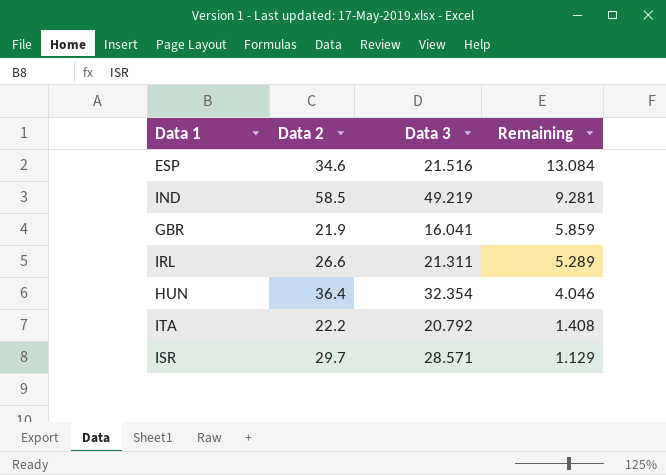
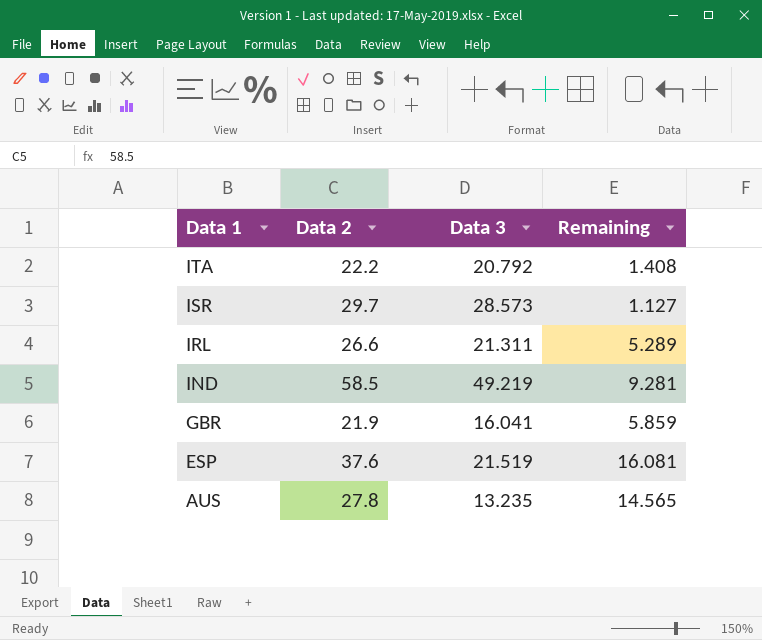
row order: Remaining descending -> Data 1 descending
row HUN: 36.4 | 32.354 | 4.046 -> none
ISR | Data 3: 28.571 -> 28.573
ISR | Remaining: 1.129 -> 1.127
ESP | Data 2: 34.6 -> 37.6
ESP | Data 3: 21.516 -> 21.519
ESP | Remaining: 13.084 -> 16.081
row AUS: none -> 27.8 | 13.235 | 14.565

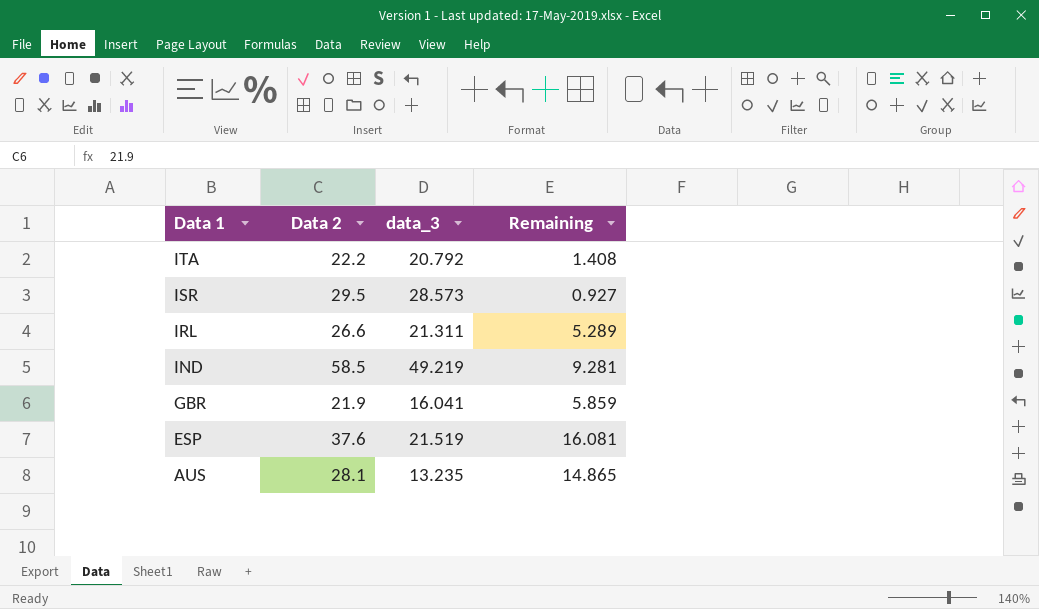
column name: Data 3 -> data_3
ISR | Data 2: 29.7 -> 29.5
ISR | Remaining: 1.127 -> 0.927
AUS | Data 2: 27.8 -> 28.1
AUS | Remaining: 14.565 -> 14.865

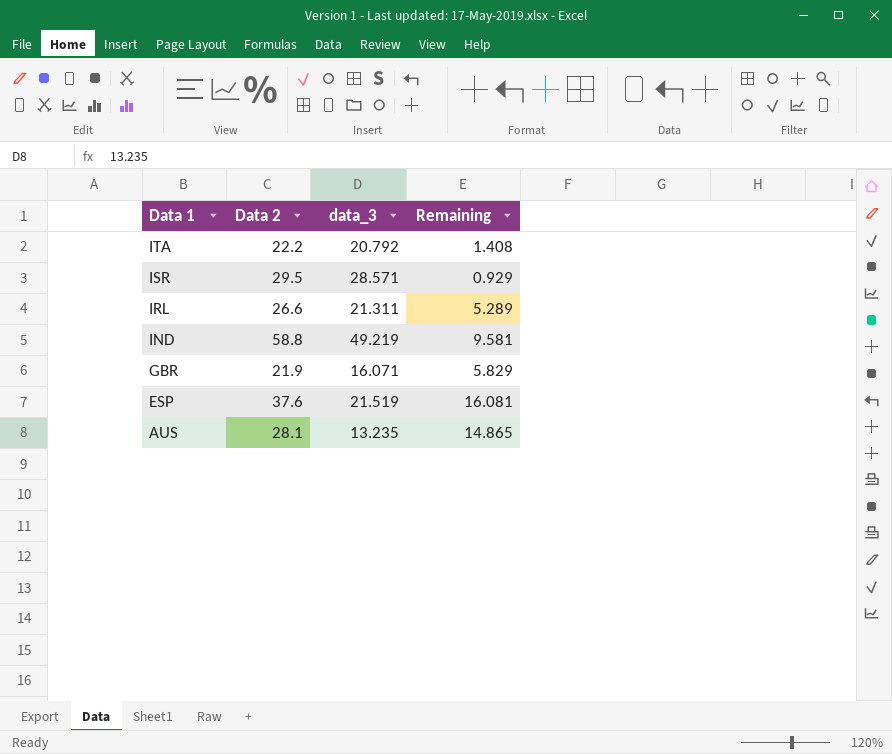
ISR | data_3: 28.573 -> 28.571
ISR | Remaining: 0.927 -> 0.929
IND | Data 2: 58.5 -> 58.8
IND | Remaining: 9.281 -> 9.581
GBR | data_3: 16.041 -> 16.071
GBR | Remaining: 5.859 -> 5.829

